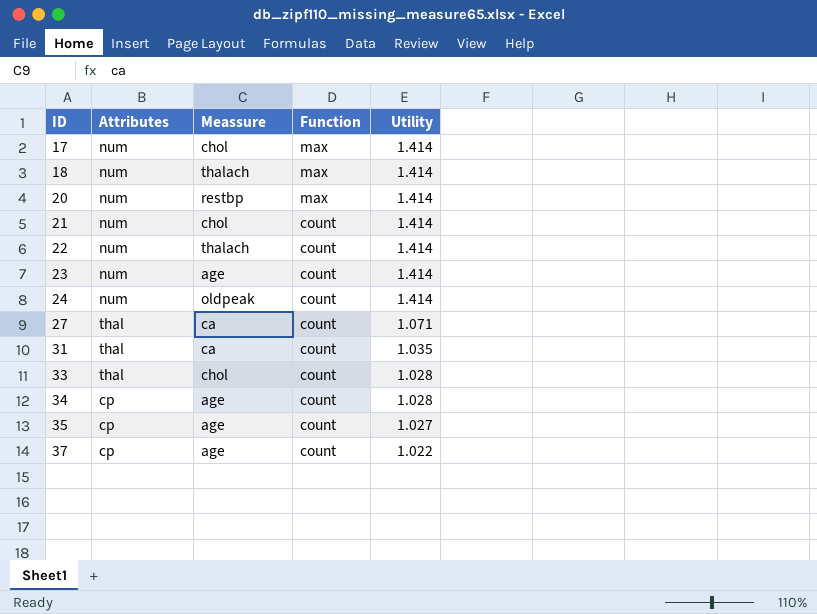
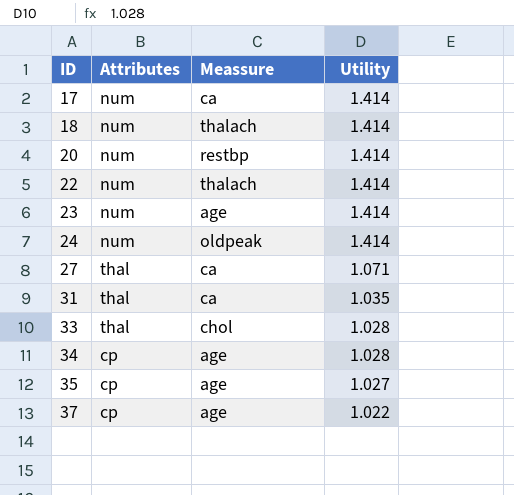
column Function | position: 4 -> none
row 21: num | chol | count | 1.414 -> none
17 | Meassure: chol -> ca

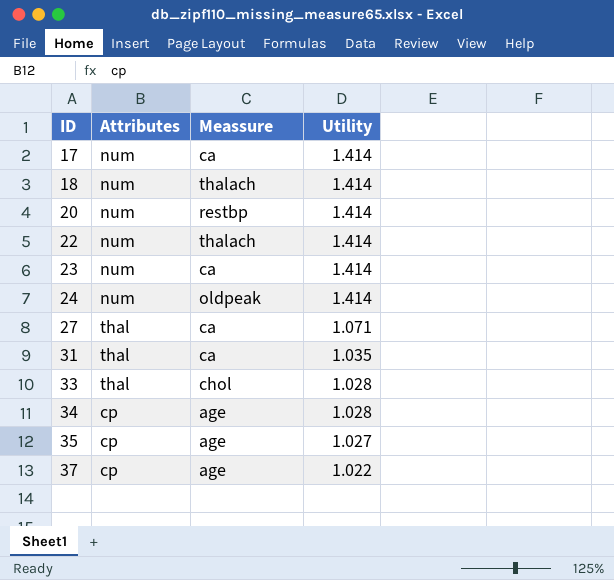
23 | Meassure: age -> ca

